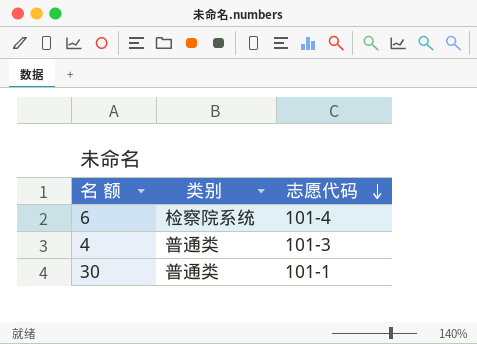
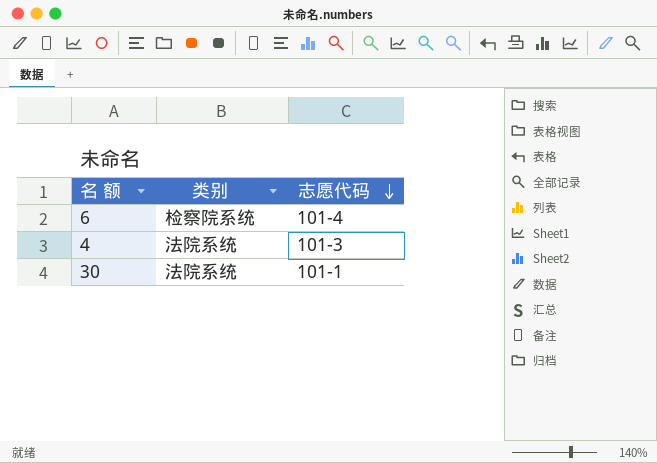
4 | 类别: 普通类 -> 法院系统
30 | 类别: 普通类 -> 法院系统

